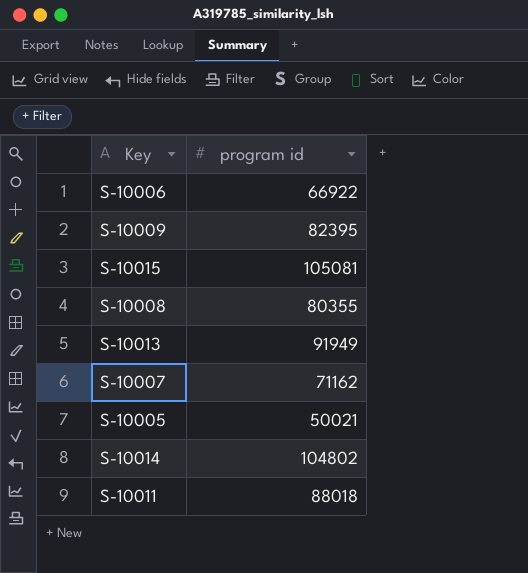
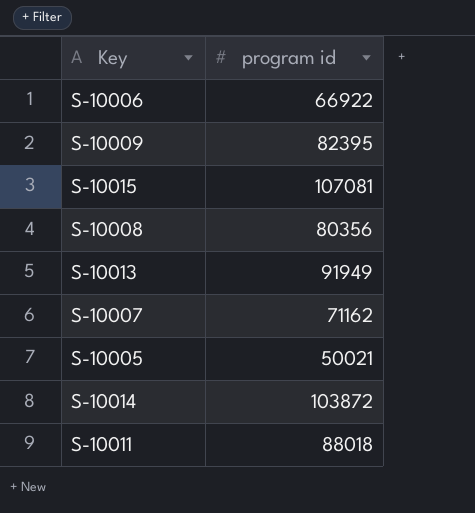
S-10015 | program id: 105081 -> 107081
S-10008 | program id: 80355 -> 80356
S-10014 | program id: 104802 -> 103872

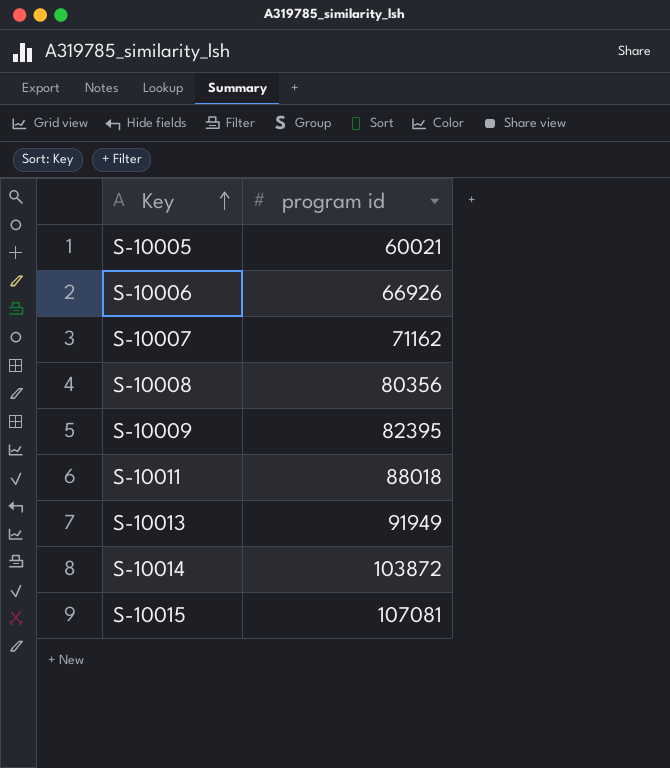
row order: none -> Key ascending
S-10005 | program id: 50021 -> 60021
S-10006 | program id: 66922 -> 66926

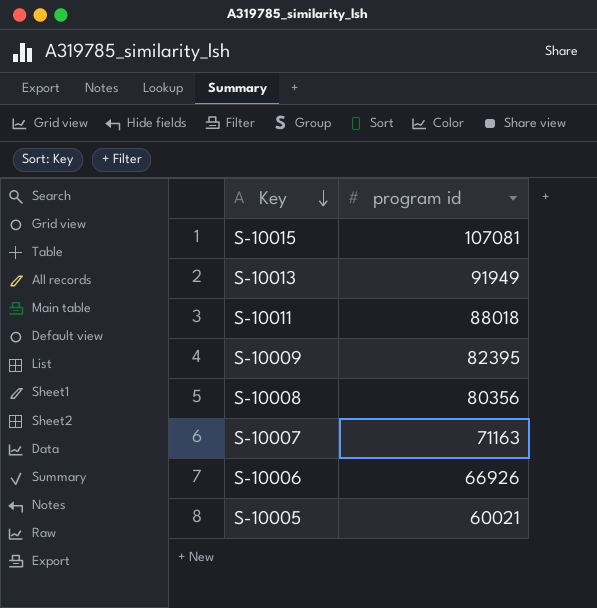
row order: Key ascending -> Key descending
row S-10014: 103872 -> none
S-10007 | program id: 71162 -> 71163

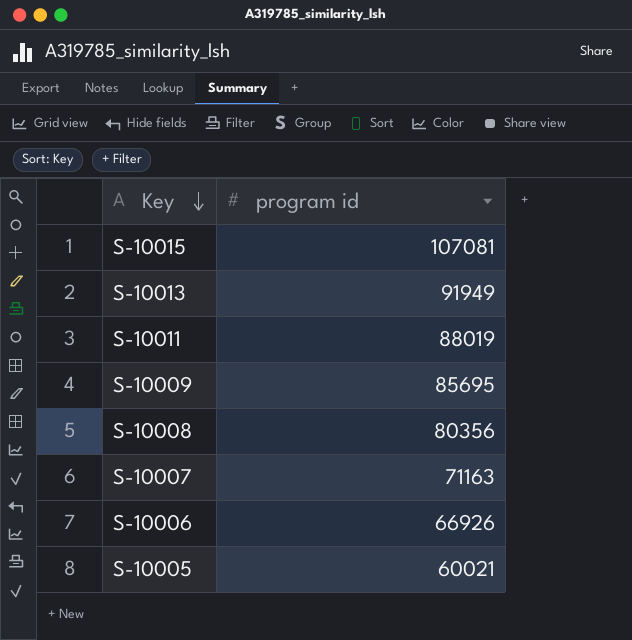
S-10011 | program id: 88018 -> 88019
S-10009 | program id: 82395 -> 85695

